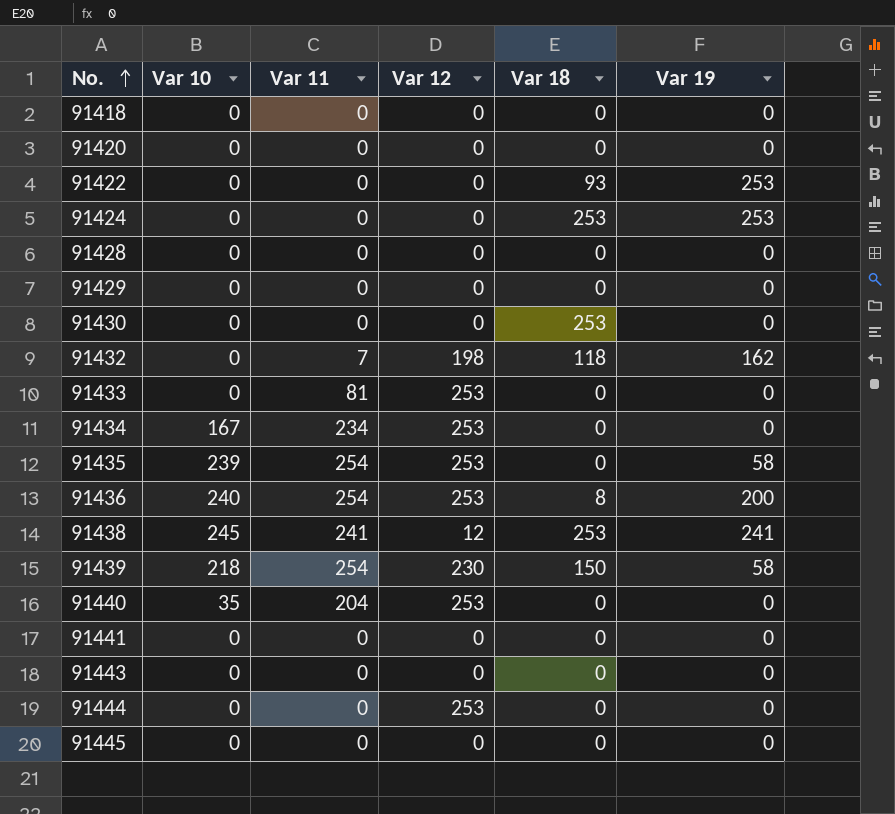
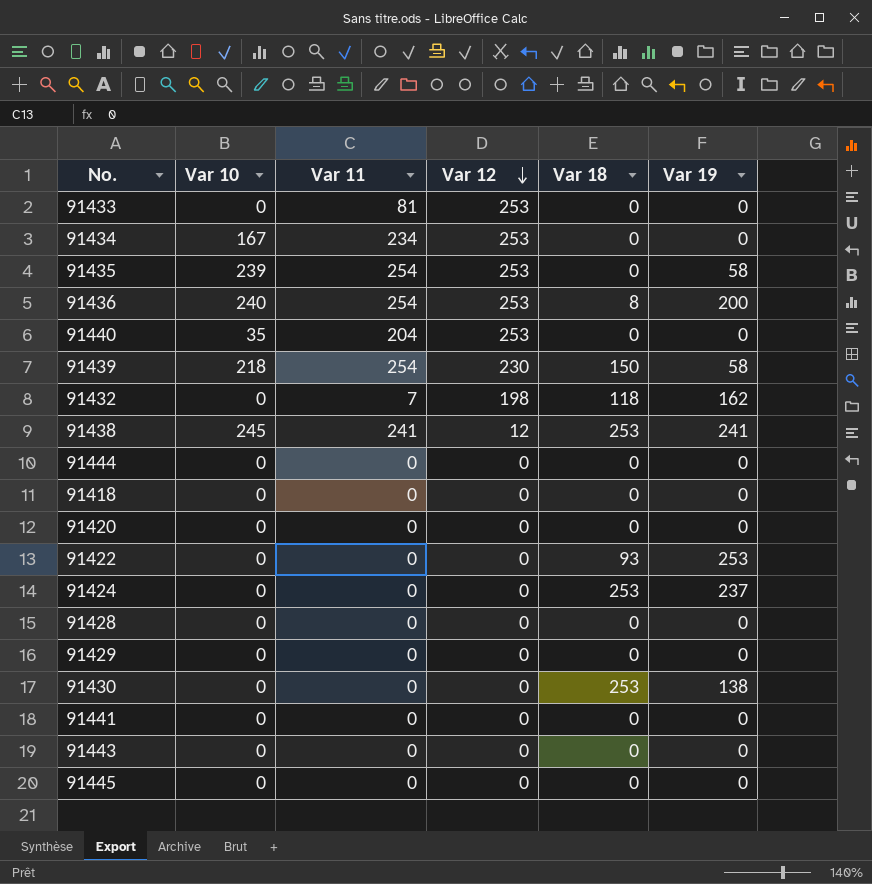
row order: No. ascending -> Var 12 descending
91444 | Var 12: 253 -> 0
91424 | Var 19: 253 -> 237
91430 | Var 19: 0 -> 138

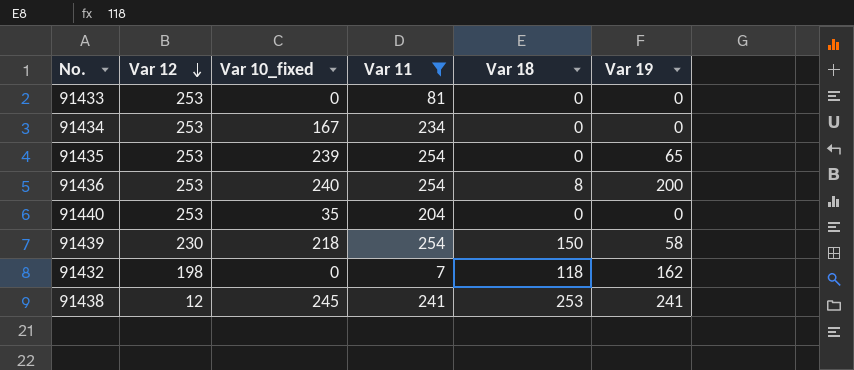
filter: none -> Var 11 != 0
column Var 12 | position: 4 -> 2
column name: Var 10 -> Var 10_fixed
91435 | Var 19: 58 -> 65

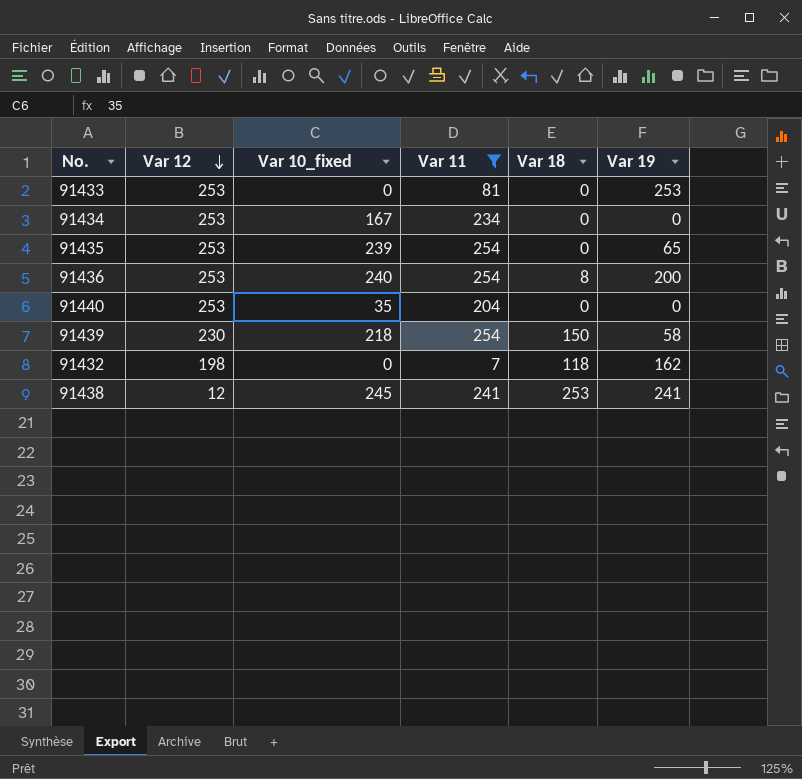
91433 | Var 19: 0 -> 253

